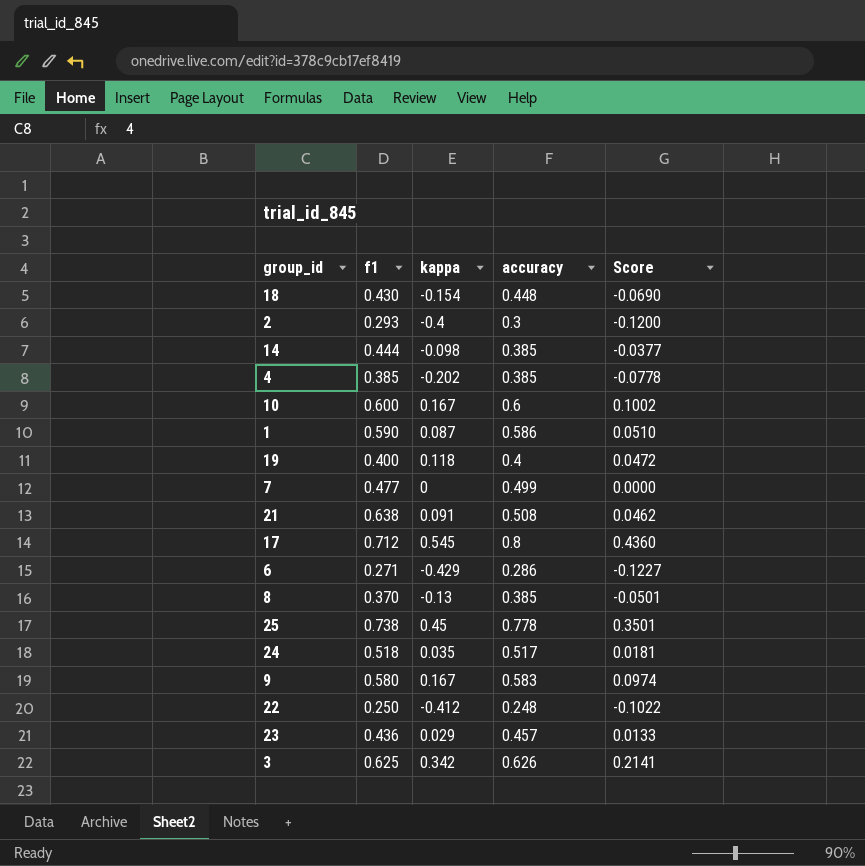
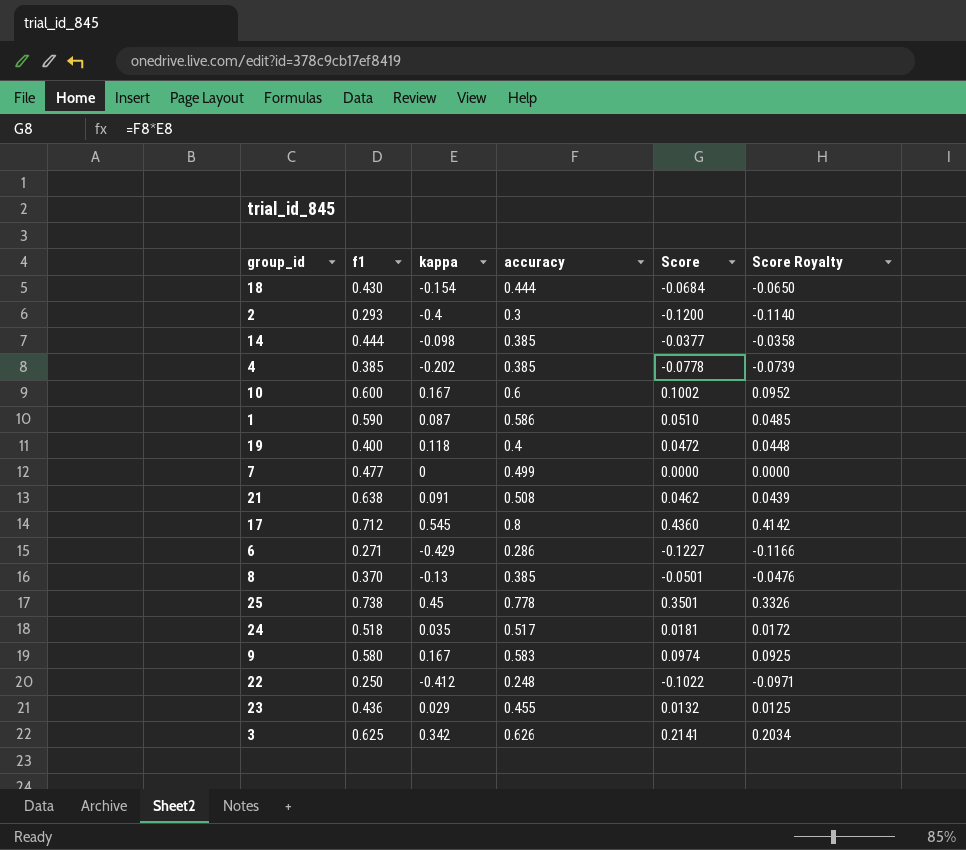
column Score Royalty | formula: none -> [Score] * 0.95
18 | accuracy: 0.448 -> 0.444
18 | Score: -0.0690 -> -0.0684
23 | accuracy: 0.457 -> 0.455
23 | Score: 0.0133 -> 0.0132

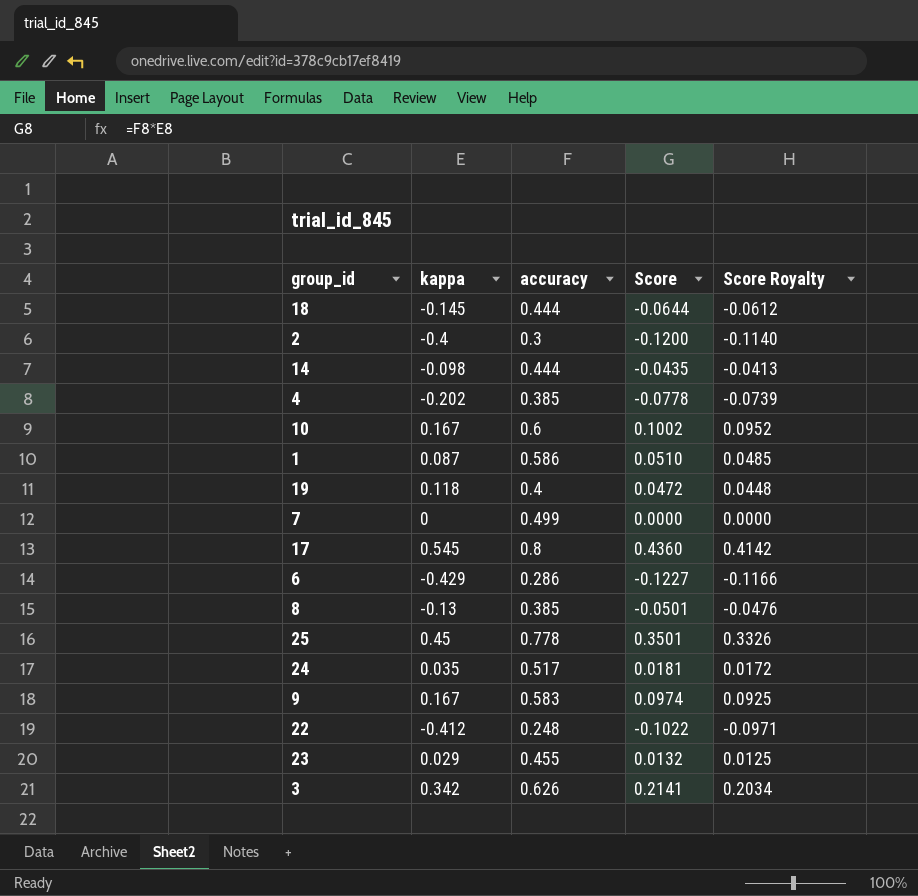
column f1 | position: 2 -> none
row 21: 0.638 | 0.091 | 0.508 | 0.0462 | 0.0439 -> none
18 | kappa: -0.154 -> -0.145
18 | Score: -0.0684 -> -0.0644
18 | Score Royalty: -0.0650 -> -0.0612
14 | accuracy: 0.385 -> 0.444
14 | Score: -0.0377 -> -0.0435
14 | Score Royalty: -0.0358 -> -0.0413

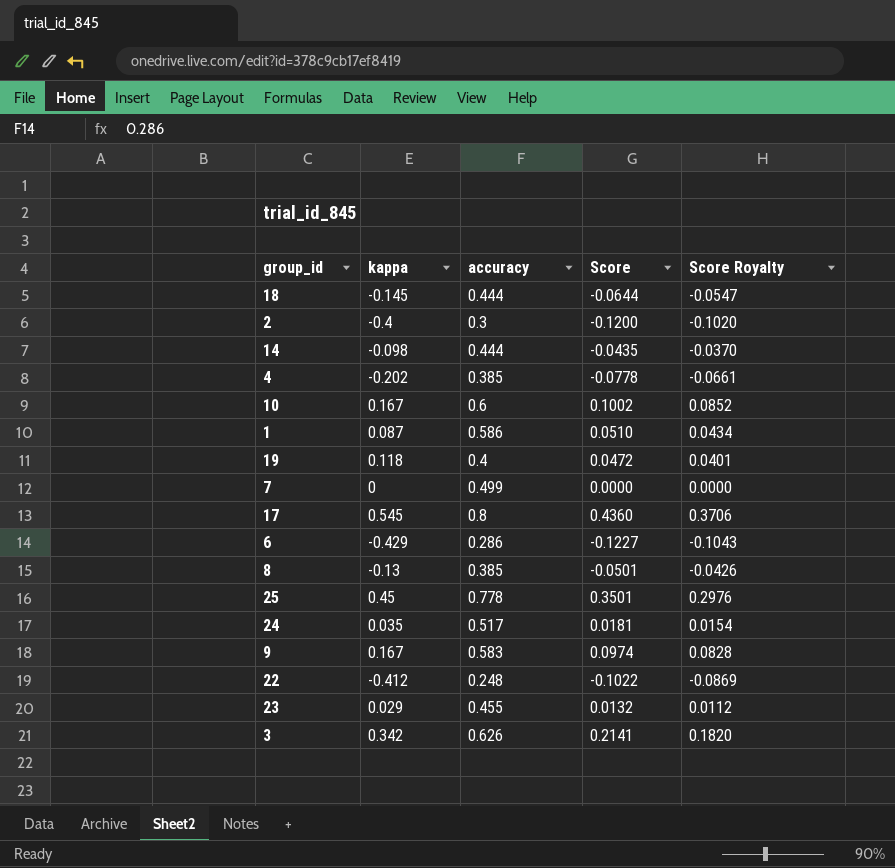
column Score Royalty | formula: [Score] * 0.95 -> [Score] * 0.85

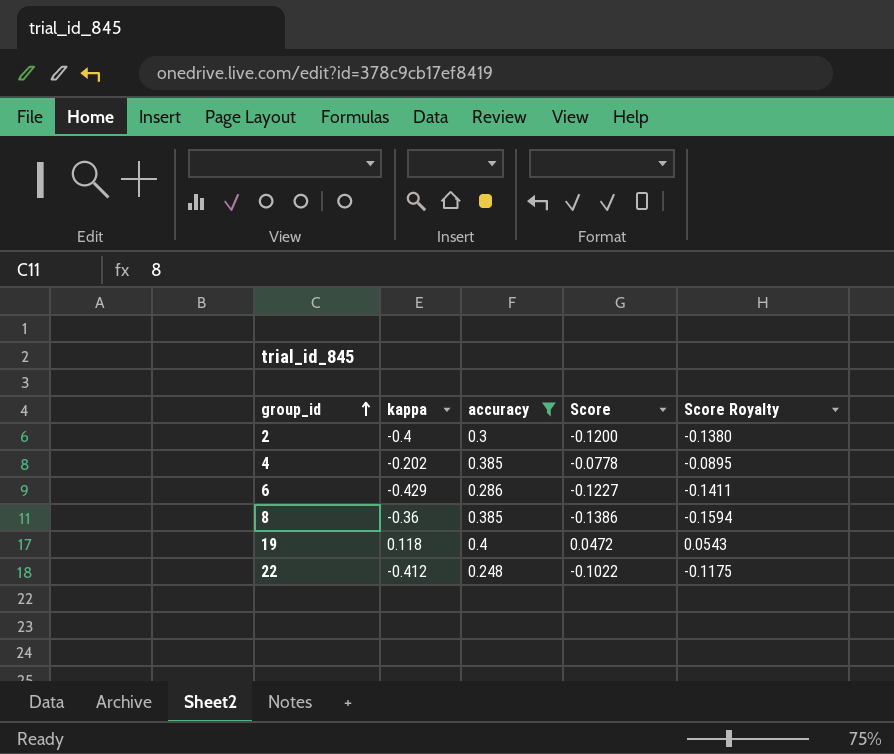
filter: none -> accuracy <= 0.4
row order: none -> group_id ascending
column Score Royalty | formula: [Score] * 0.85 -> [Score] * 1.15
8 | kappa: -0.13 -> -0.36
8 | Score: -0.0501 -> -0.1386

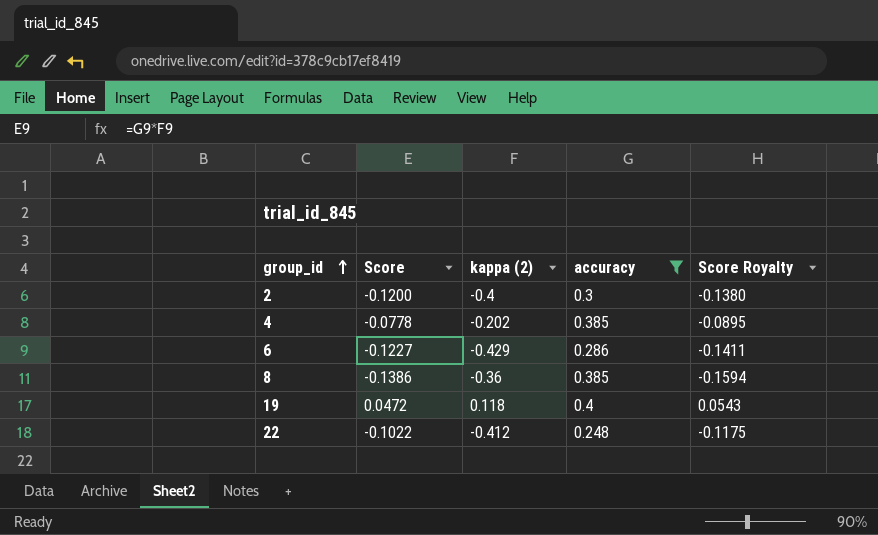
column Score | position: 4 -> 2
column name: kappa -> kappa (2)

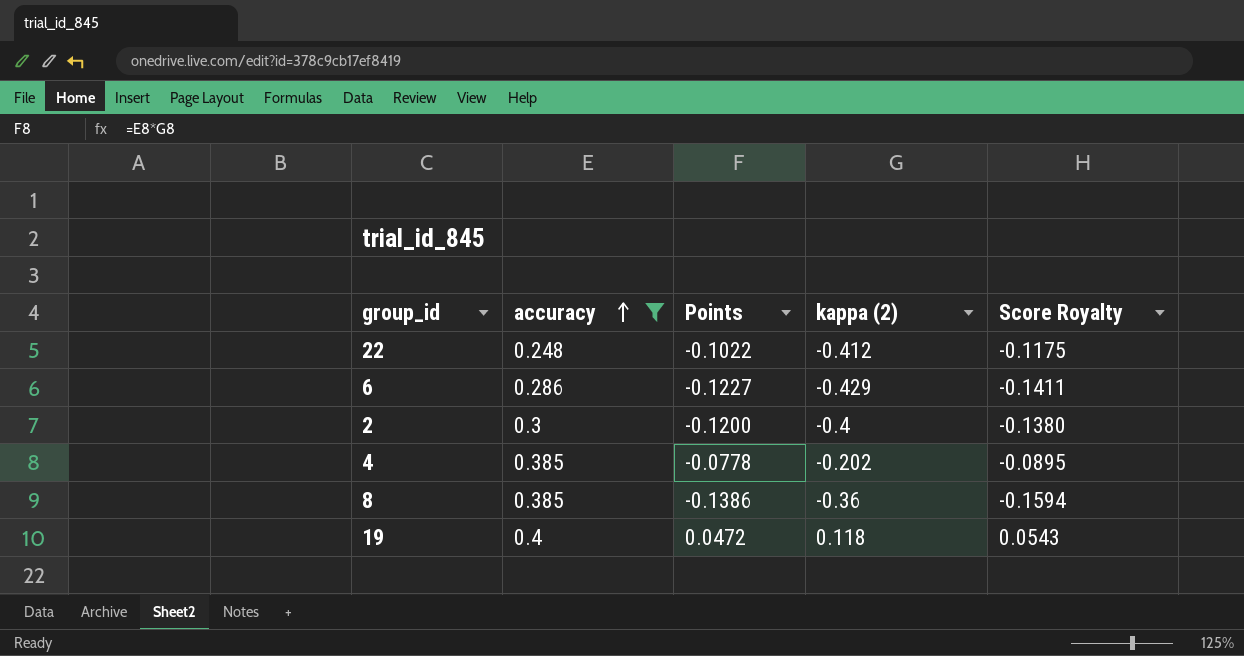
row order: group_id ascending -> accuracy ascending
column accuracy | position: 4 -> 2
column name: Score -> Points

